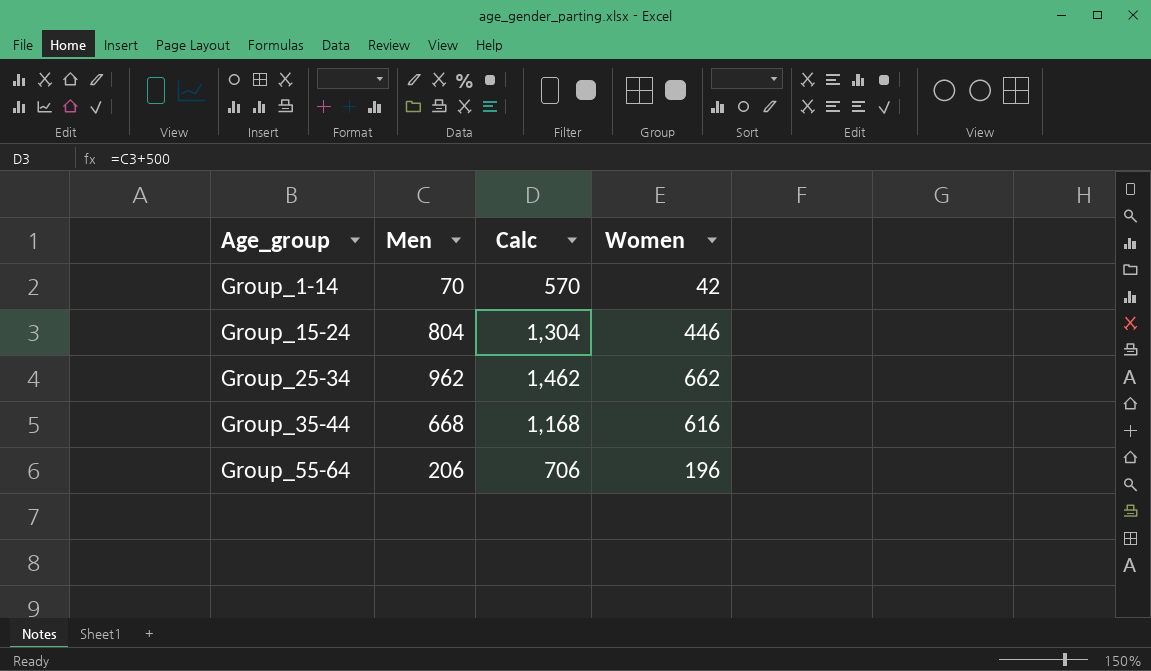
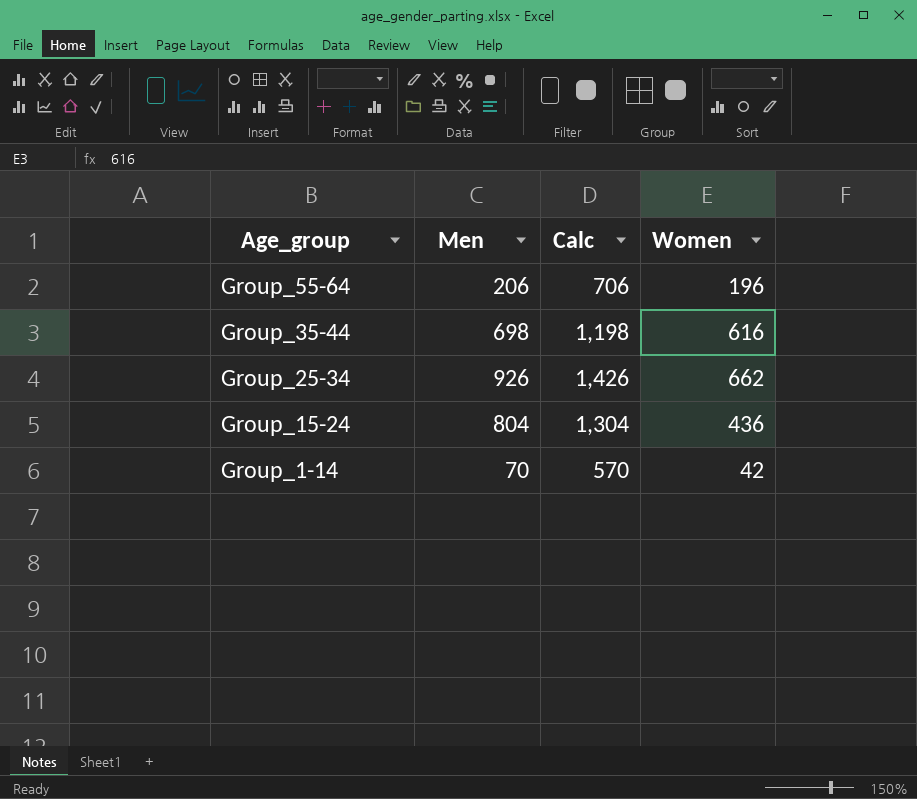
row order: Age_group ascending -> Age_group descending
Group_35-44 | Men: 668 -> 698
Group_35-44 | Calc: 1,168 -> 1,198
Group_25-34 | Men: 962 -> 926
Group_25-34 | Calc: 1,462 -> 1,426
Group_15-24 | Women: 446 -> 436

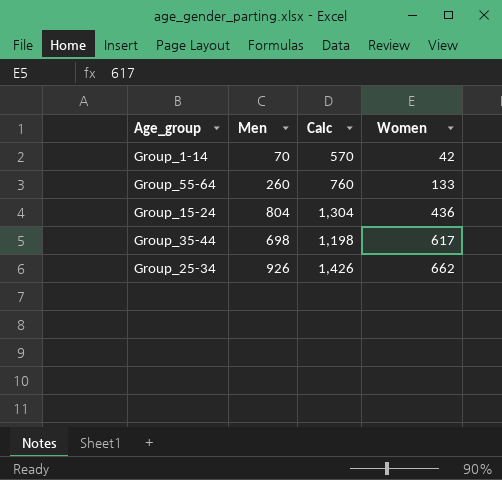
row order: Age_group descending -> Women ascending
Group_55-64 | Men: 206 -> 260
Group_55-64 | Calc: 706 -> 760
Group_55-64 | Women: 196 -> 133
Group_35-44 | Women: 616 -> 617

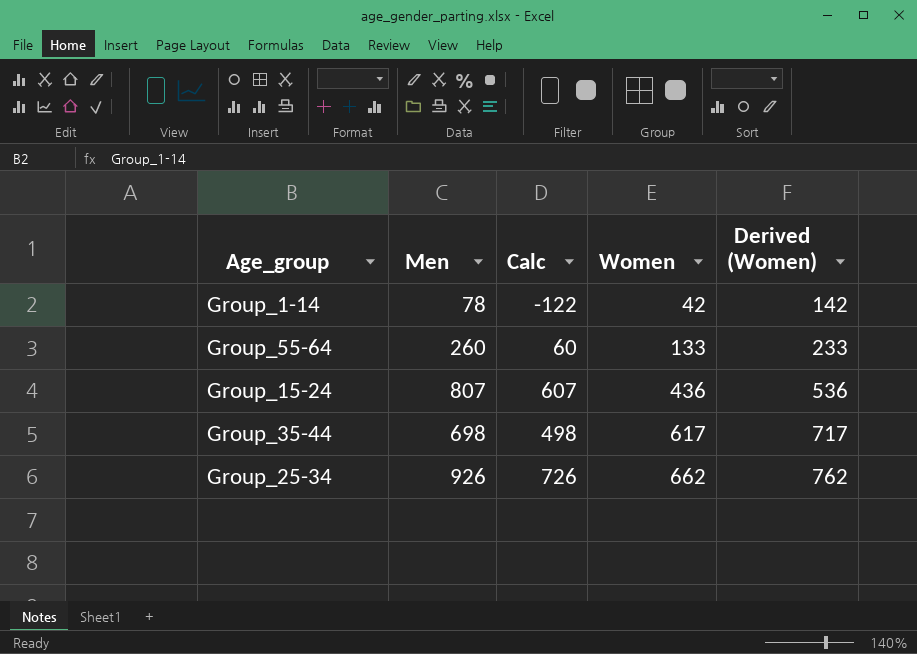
column Calc | formula: [Men] + 500 -> [Men] - 200
column Derived (Women) | formula: none -> [Women] + 100
Group_1-14 | Men: 70 -> 78
Group_15-24 | Men: 804 -> 807

